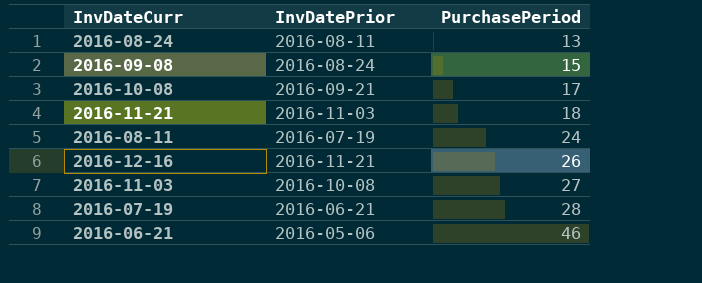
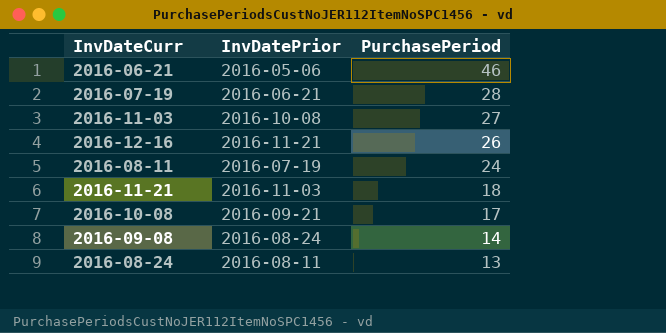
row order: PurchasePeriod ascending -> PurchasePeriod descending
2016-09-08 | PurchasePeriod: 15 -> 14

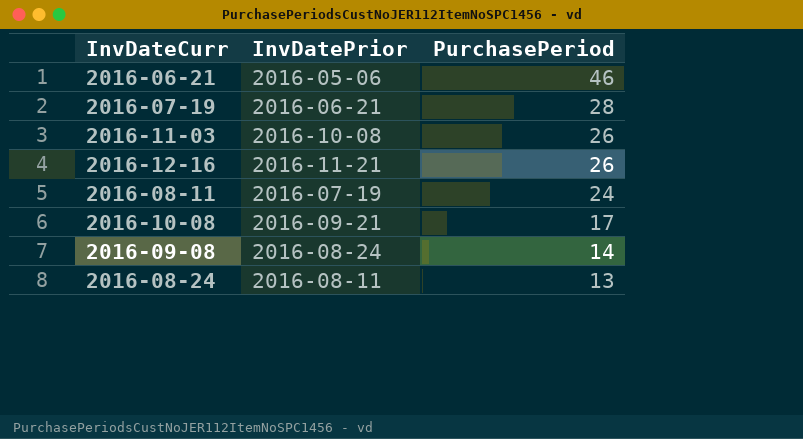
row 2016-11-21: 2016-11-03 | 18 -> none
2016-11-03 | PurchasePeriod: 27 -> 26

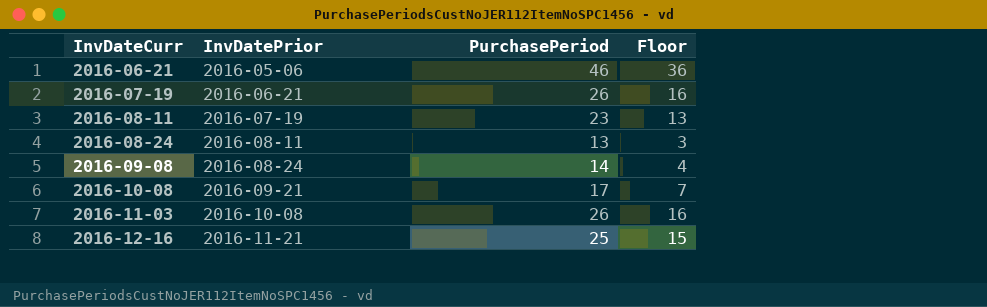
row order: PurchasePeriod descending -> InvDateCurr ascending
column Floor | formula: none -> [PurchasePeriod] - 10
2016-07-19 | PurchasePeriod: 28 -> 26
2016-08-11 | PurchasePeriod: 24 -> 23
2016-12-16 | PurchasePeriod: 26 -> 25

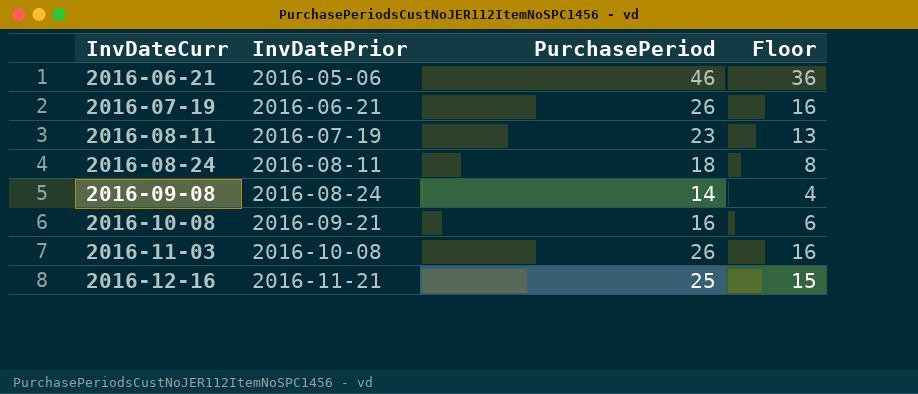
2016-08-24 | PurchasePeriod: 13 -> 18
2016-08-24 | Floor: 3 -> 8
2016-10-08 | PurchasePeriod: 17 -> 16
2016-10-08 | Floor: 7 -> 6

